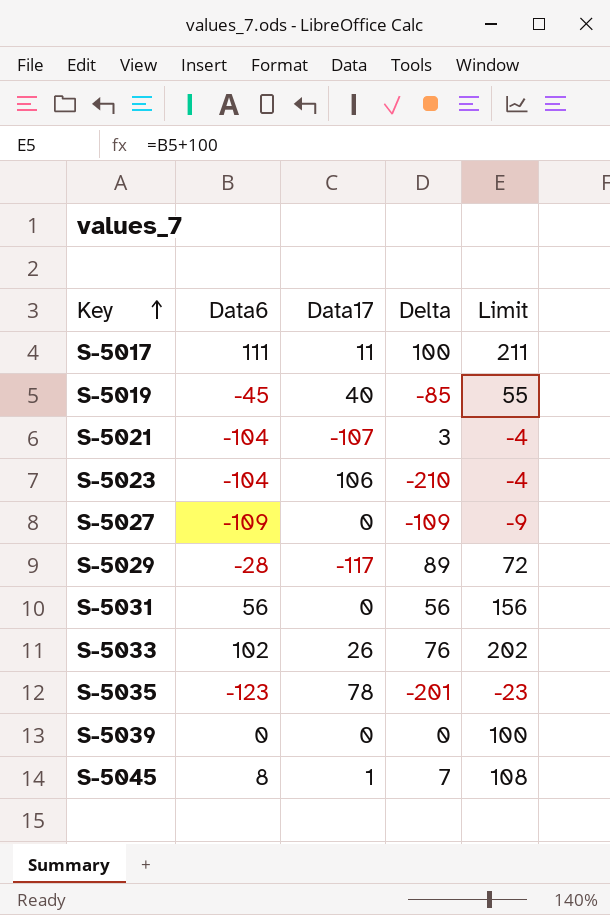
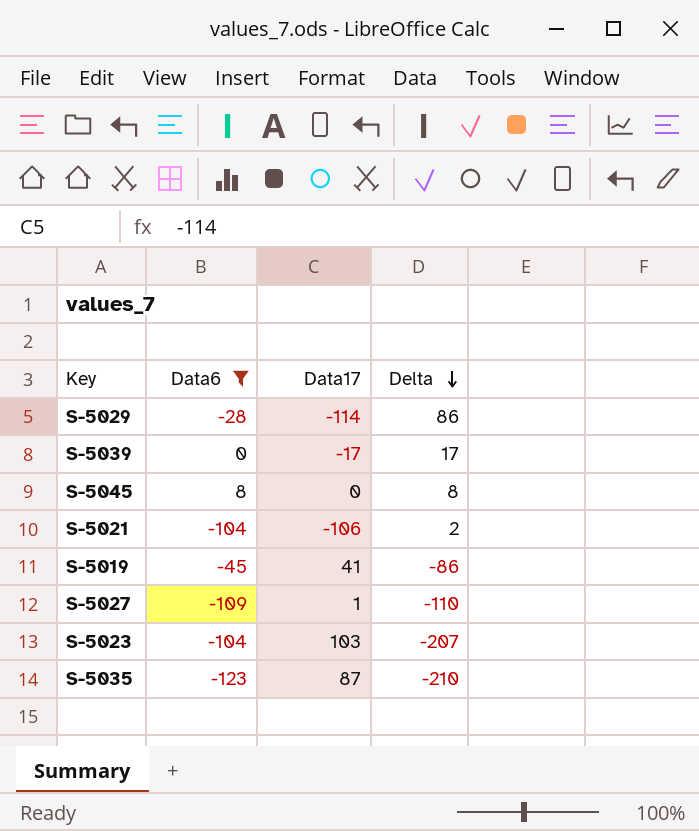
filter: none -> Data6 <= 8
row order: Key ascending -> Delta descending
column Limit | formula: [Data6] + 100 -> none
S-5029 | Data17: -117 -> -114
S-5029 | Delta: 89 -> 86
S-5039 | Data17: 0 -> -17
S-5039 | Delta: 0 -> 17
S-5045 | Data17: 1 -> 0
S-5045 | Delta: 7 -> 8
S-5021 | Data17: -107 -> -106
S-5021 | Delta: 3 -> 2
S-5019 | Data17: 40 -> 41
S-5019 | Delta: -85 -> -86
S-5027 | Data17: 0 -> 1
S-5027 | Delta: -109 -> -110
S-5023 | Data17: 106 -> 103
S-5023 | Delta: -210 -> -207
S-5035 | Data17: 78 -> 87
S-5035 | Delta: -201 -> -210

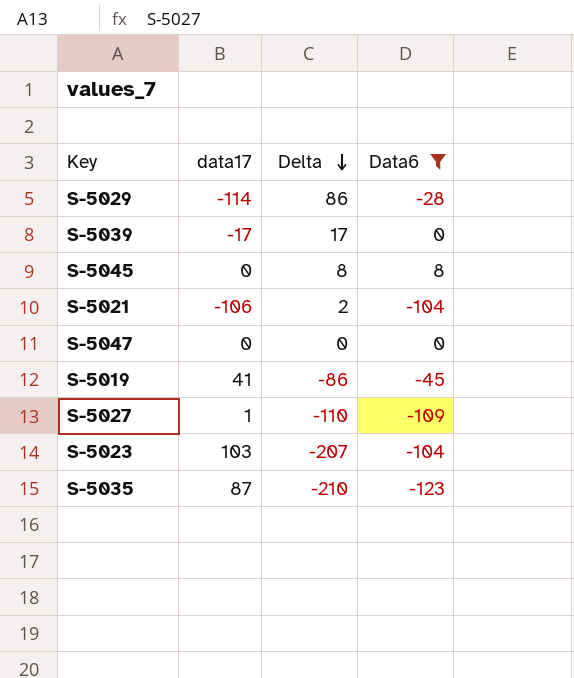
column name: Data17 -> data17
column Data6 | position: 2 -> 4
row S-5047: none -> 0 | 0 | 0

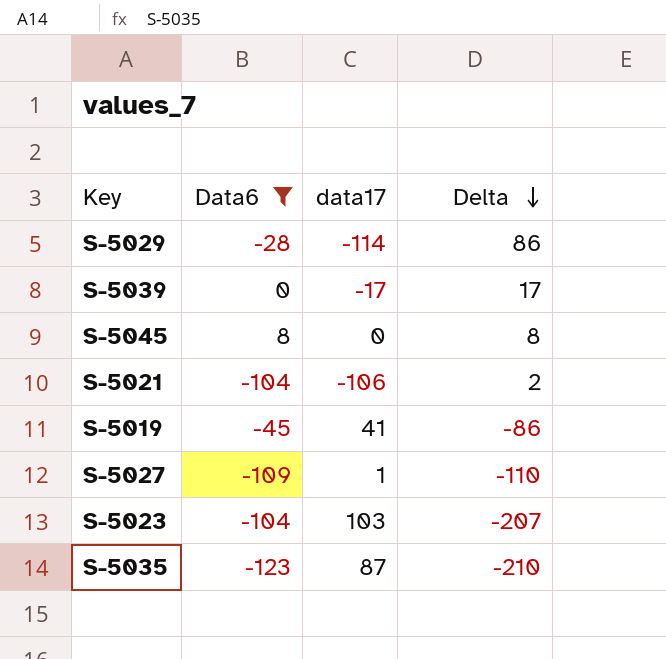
column Data6 | position: 4 -> 2
row S-5047: 0 | 0 | 0 -> none

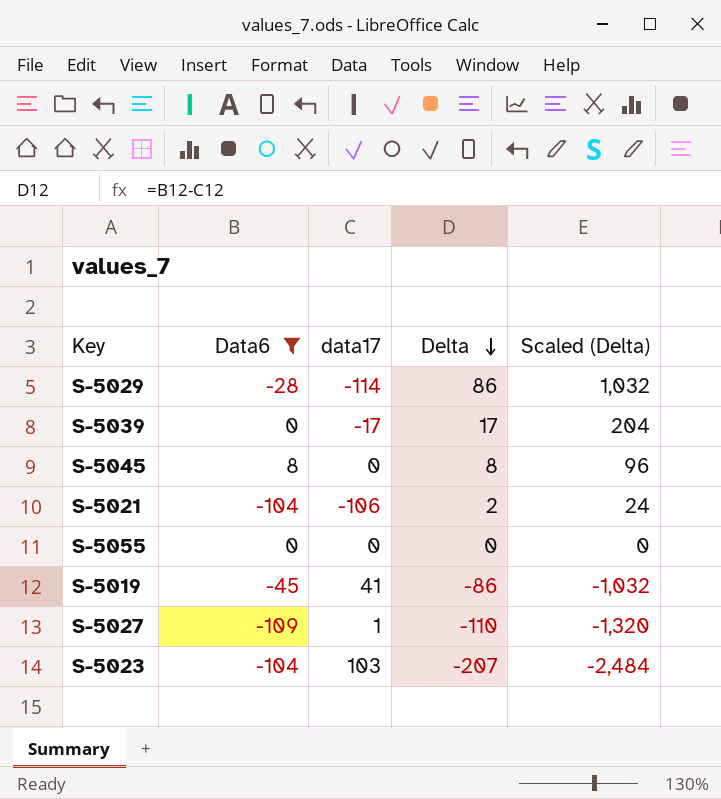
column Scaled (Delta) | formula: none -> [Delta] * 12
row S-5035: -123 | 87 | -210 -> none
row S-5055: none -> 0 | 0 | 0 | 0

